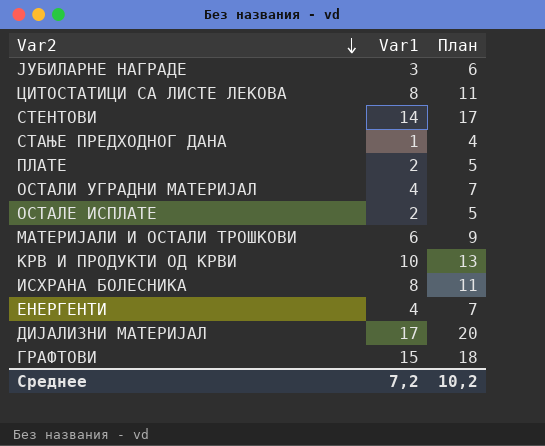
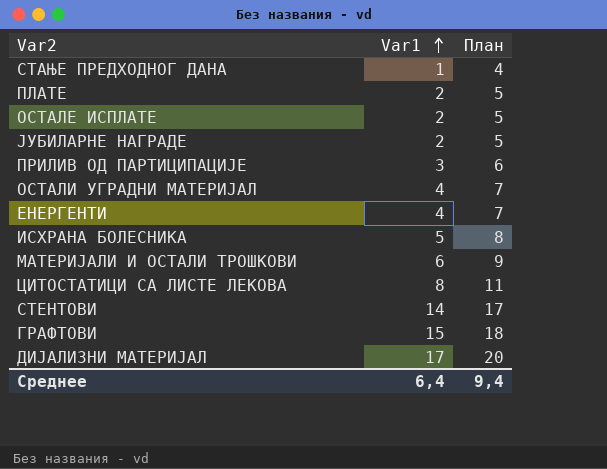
row order: Var2 descending -> Var1 ascending
row КРВ И ПРОДУКТИ ОД КРВИ: 10 | 13 -> none
ЈУБИЛАРНЕ НАГРАДЕ | Var1: 3 -> 2
ЈУБИЛАРНЕ НАГРАДЕ | План: 6 -> 5
row ПРИЛИВ ОД ПАРТИЦИПАЦИЈЕ: none -> 3 | 6
ИСХРАНА БОЛЕСНИКА | Var1: 8 -> 5
ИСХРАНА БОЛЕСНИКА | План: 11 -> 8
Среднее | Var1: 7,2 -> 6,4
Среднее | План: 10,2 -> 9,4

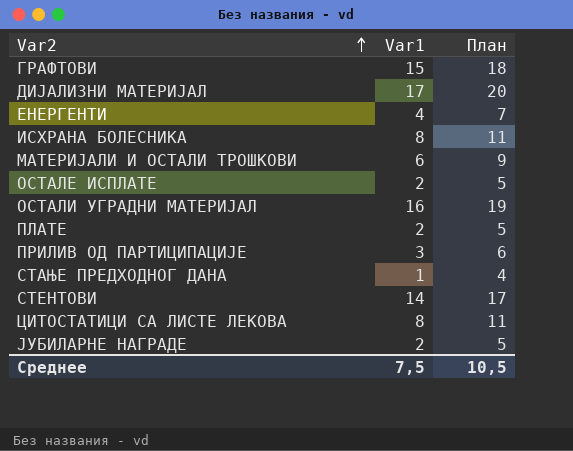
row order: Var1 ascending -> Var2 ascending
ИСХРАНА БОЛЕСНИКА | Var1: 5 -> 8
ИСХРАНА БОЛЕСНИКА | План: 8 -> 11
ОСТАЛИ УГРАДНИ МАТЕРИЈАЛ | Var1: 4 -> 16
ОСТАЛИ УГРАДНИ МАТЕРИЈАЛ | План: 7 -> 19
Среднее | Var1: 6,4 -> 7,5
Среднее | План: 9,4 -> 10,5

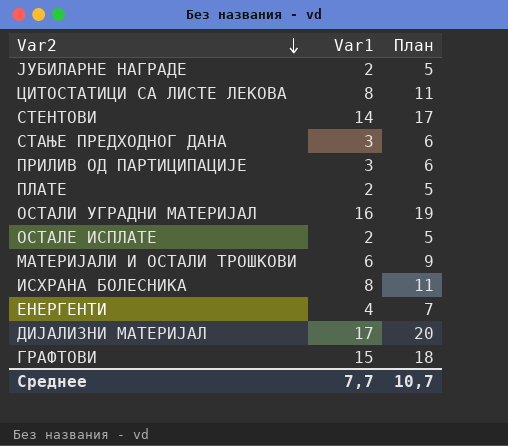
row order: Var2 ascending -> Var2 descending
СТАЊЕ ПРЕДХОДНОГ ДАНА | Var1: 1 -> 3
СТАЊЕ ПРЕДХОДНОГ ДАНА | План: 4 -> 6
Среднее | Var1: 7,5 -> 7,7
Среднее | План: 10,5 -> 10,7

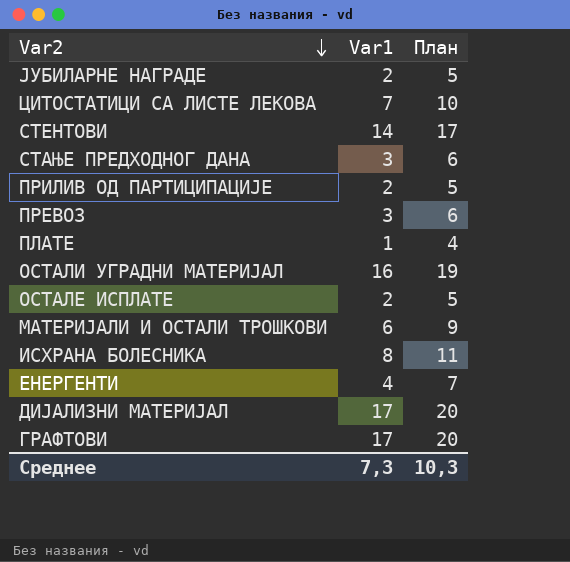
ЦИТОСТАТИЦИ СА ЛИСТЕ ЛЕКОВА | Var1: 8 -> 7
ЦИТОСТАТИЦИ СА ЛИСТЕ ЛЕКОВА | План: 11 -> 10
ПРИЛИВ ОД ПАРТИЦИПАЦИЈЕ | Var1: 3 -> 2
ПРИЛИВ ОД ПАРТИЦИПАЦИЈЕ | План: 6 -> 5
row ПРЕВОЗ: none -> 3 | 6
ПЛАТЕ | Var1: 2 -> 1
ПЛАТЕ | План: 5 -> 4
ГРАФТОВИ | Var1: 15 -> 17
ГРАФТОВИ | План: 18 -> 20
Среднее | Var1: 7,7 -> 7,3
Среднее | План: 10,7 -> 10,3

